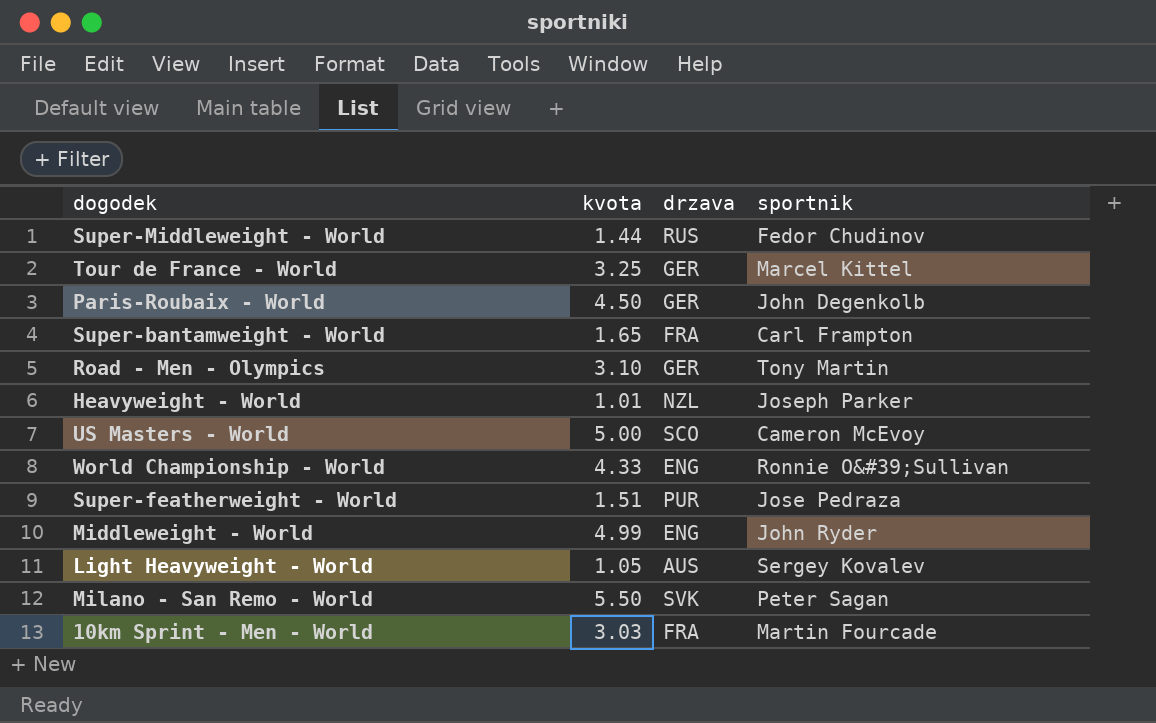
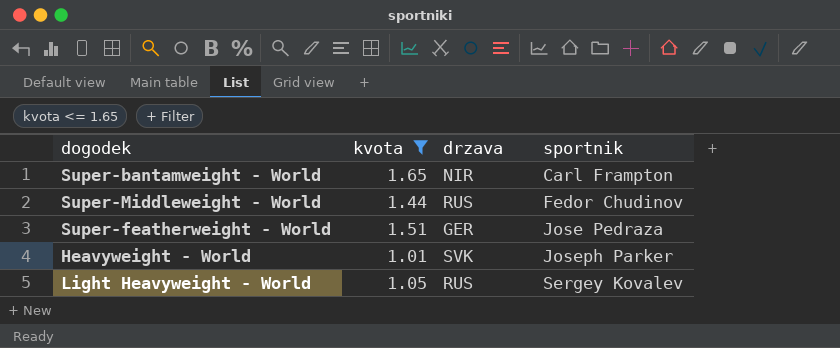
filter: none -> kvota <= 1.65
row order: none -> sportnik ascending
Super-bantamweight - World | drzava: FRA -> NIR
Super-featherweight - World | drzava: PUR -> GER
Heavyweight - World | drzava: NZL -> SVK
Light Heavyweight - World | drzava: AUS -> RUS

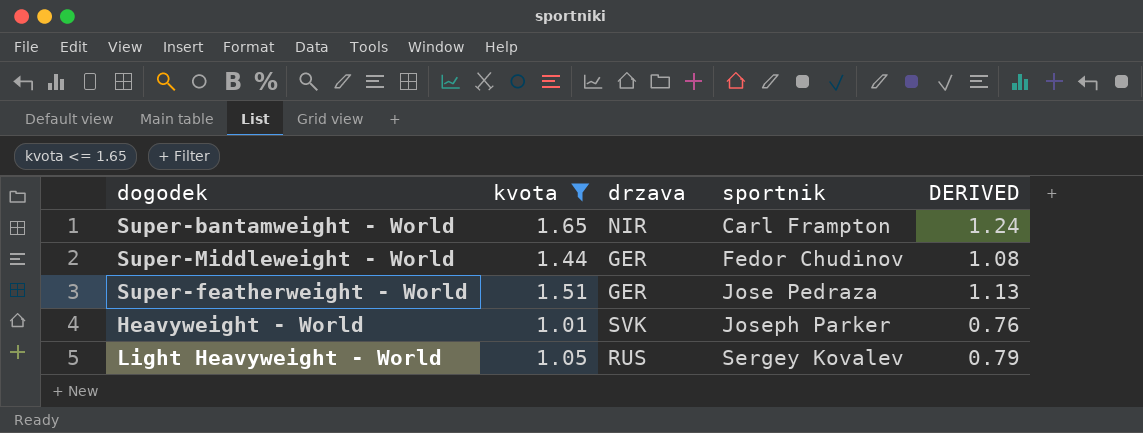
column DERIVED | formula: none -> [kvota] * 0.75
Super-Middleweight - World | drzava: RUS -> GER

